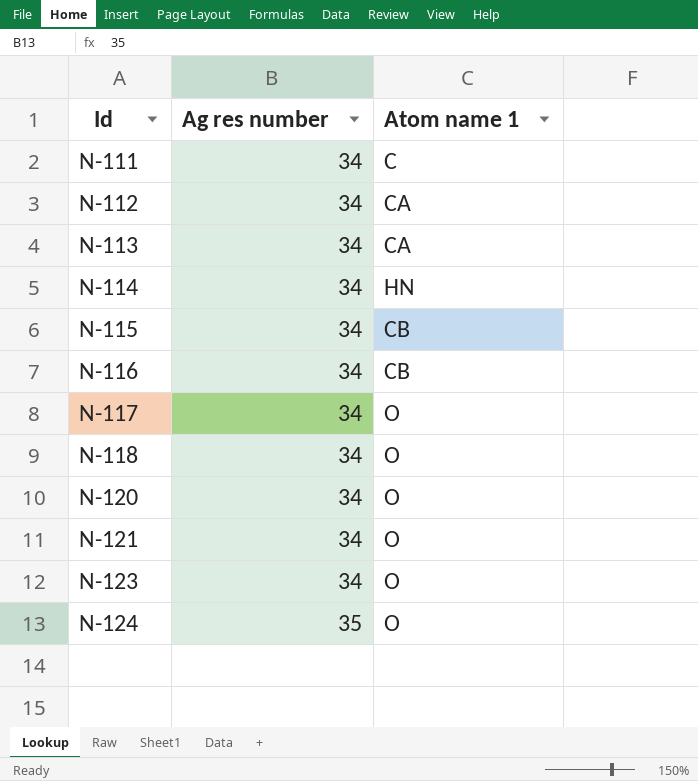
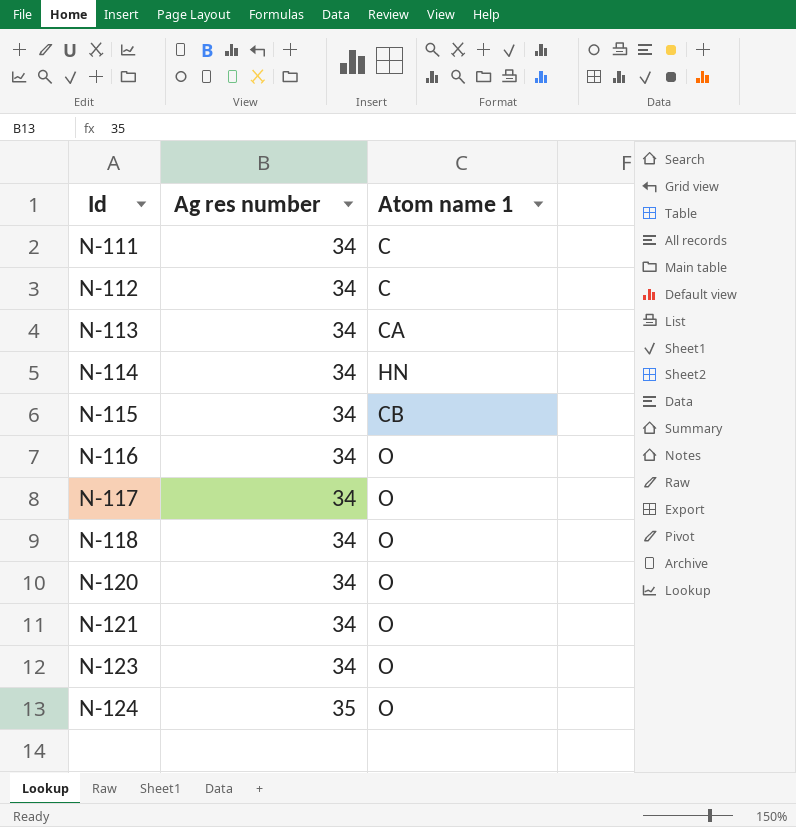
N-112 | Atom name 1: CA -> C
N-116 | Atom name 1: CB -> O

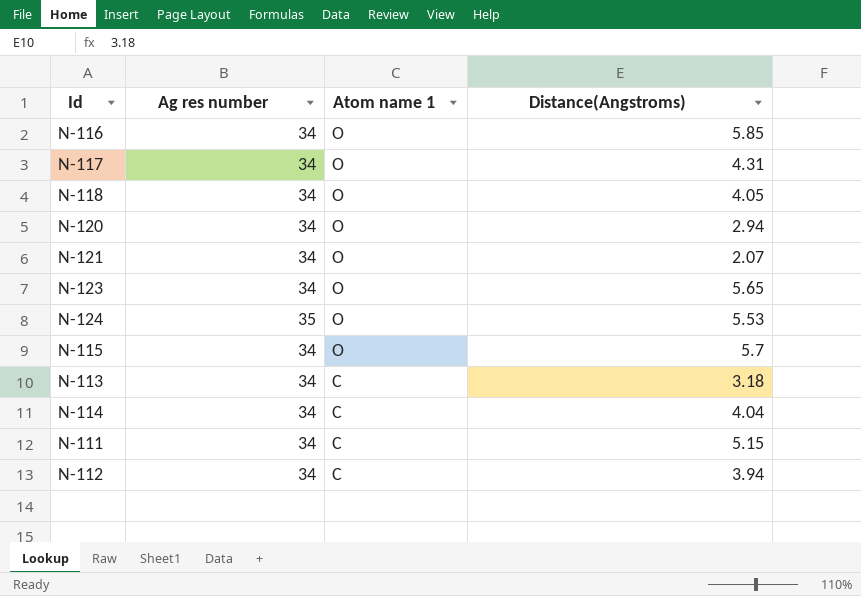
row order: Id ascending -> Atom name 1 descending
column Distance(Angstroms) | position: none -> 4
N-115 | Atom name 1: CB -> O
N-113 | Atom name 1: CA -> C
N-114 | Atom name 1: HN -> C

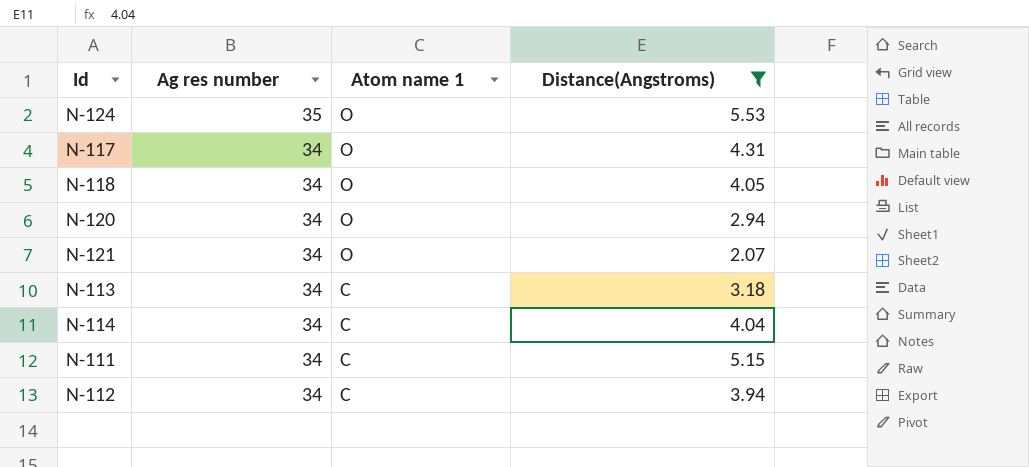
filter: none -> Distance(Angstroms) <= 5.53
row order: Atom name 1 descending -> Ag res number descending

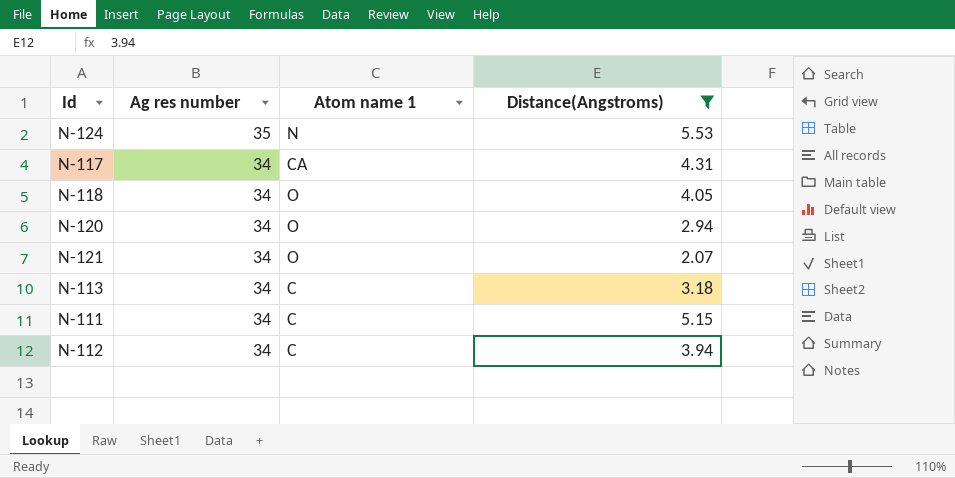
row N-114: 34 | C | 4.04 -> none
N-124 | Atom name 1: O -> N
N-117 | Atom name 1: O -> CA

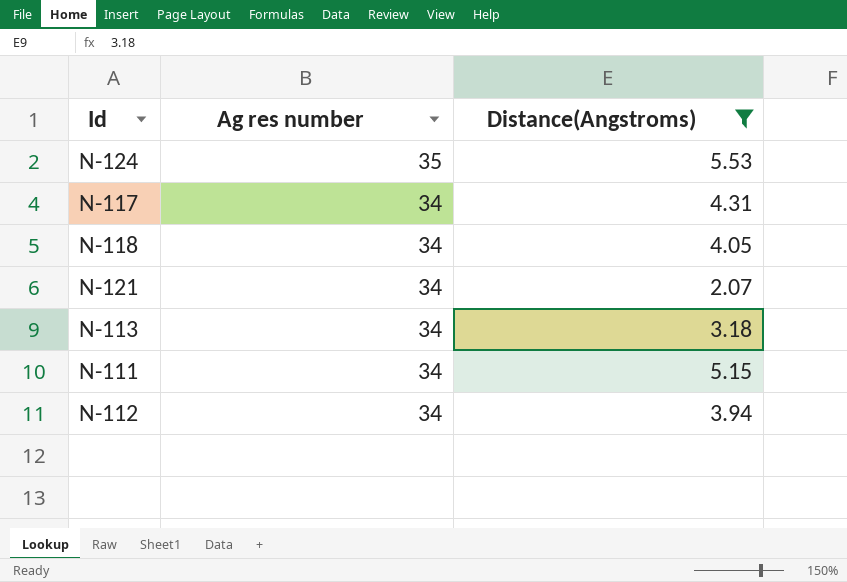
column Atom name 1 | position: 3 -> none
row N-120: 34 | O | 2.94 -> none

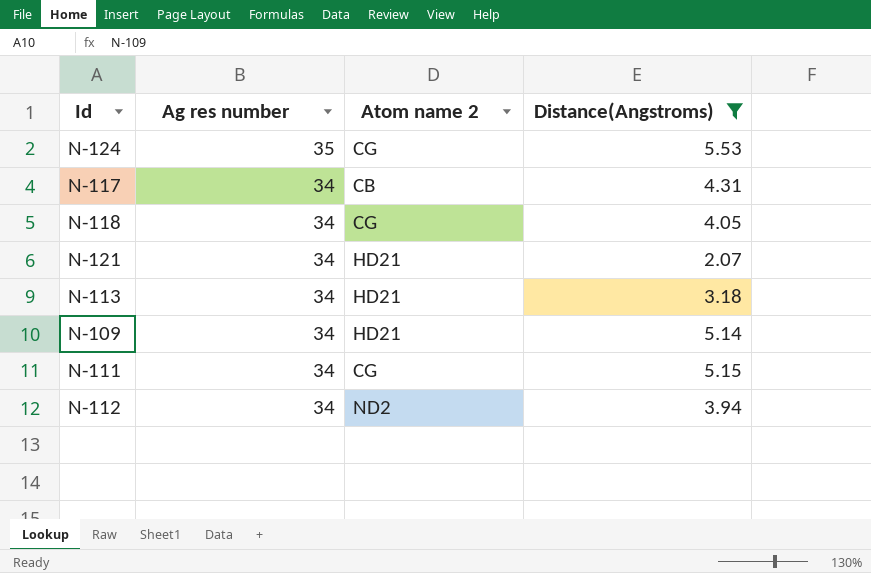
column Atom name 2 | position: none -> 3
row N-109: none -> 34 | HD21 | 5.14

